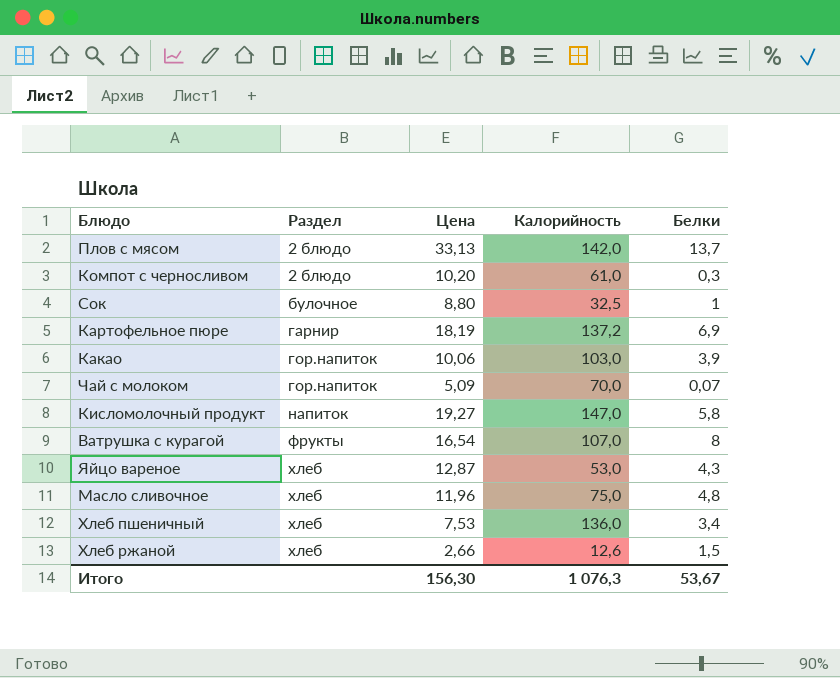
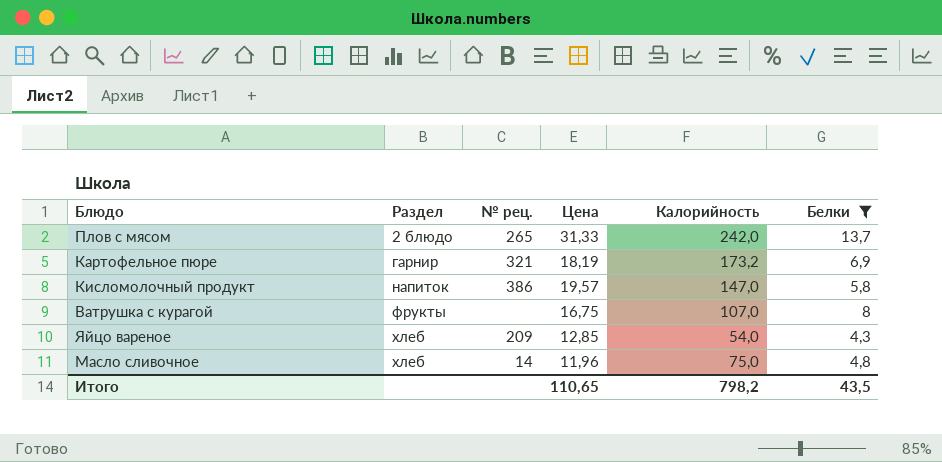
filter: none -> Белки >= 4,3
column № рец. | position: none -> 3
Плов с мясом | Цена: 33,13 -> 31,33
Плов с мясом | Калорийность: 142,0 -> 242,0
Картофельное пюре | Калорийность: 137,2 -> 173,2
Кисломолочный продукт | Цена: 19,27 -> 19,57
Ватрушка с курагой | Цена: 16,54 -> 16,75
Яйцо вареное | Цена: 12,87 -> 12,85
Яйцо вареное | Калорийность: 53,0 -> 54,0
Итого | Цена: 156,30 -> 110,65
Итого | Калорийность: 1 076,3 -> 798,2
Итого | Белки: 53,67 -> 43,5

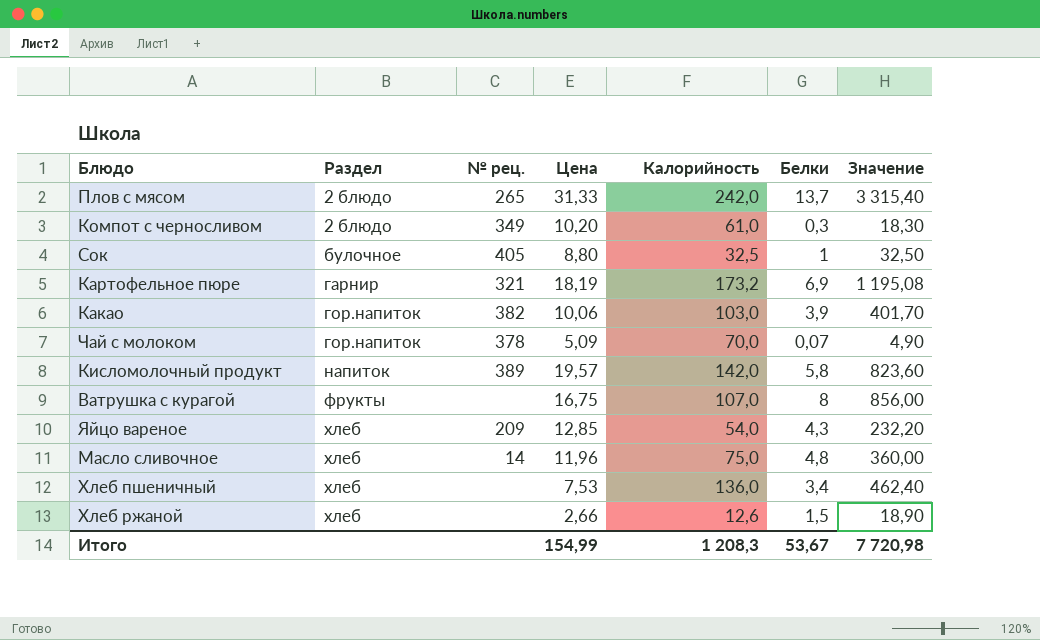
filter: Белки >= 4,3 -> none
column Значение | formula: none -> [Калорийность] * [Белки]
Кисломолочный продукт | № рец.: 386 -> 389
Кисломолочный продукт | Калорийность: 147,0 -> 142,0
Итого | Цена: 110,65 -> 154,99
Итого | Калорийность: 798,2 -> 1 208,3
Итого | Белки: 43,5 -> 53,67

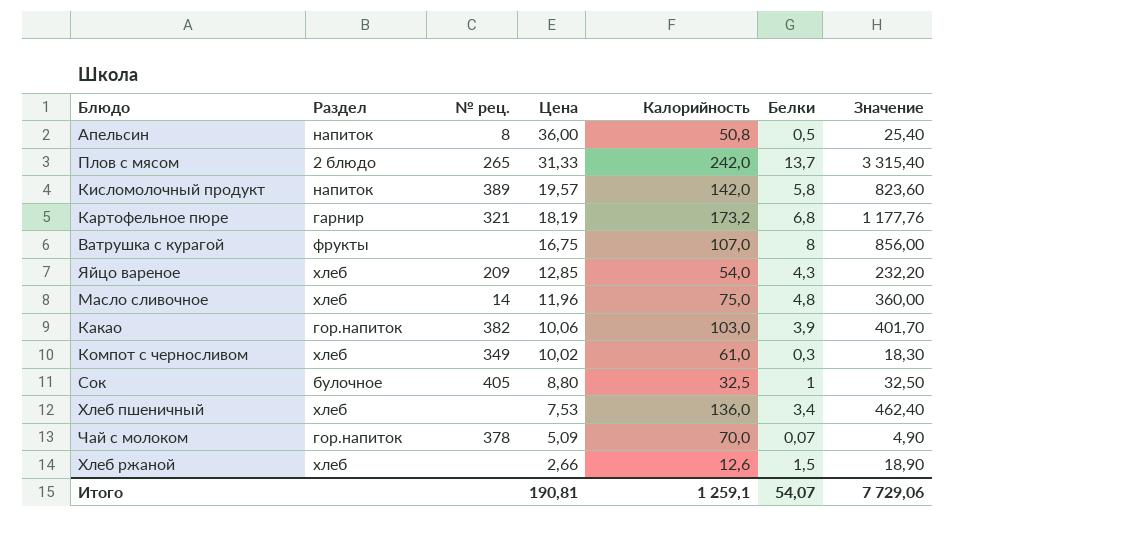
row order: Раздел ascending -> Цена descending
row Апельсин: none -> напиток | 8 | 36,00 | 50,8 | 0,5 | 25,40
Картофельное пюре | Белки: 6,9 -> 6,8
Картофельное пюре | Значение: 1 195,08 -> 1 177,76
Компот с черносливом | Раздел: 2 блюдо -> хлеб
Компот с черносливом | Цена: 10,20 -> 10,02
Итого | Цена: 154,99 -> 190,81
Итого | Калорийность: 1 208,3 -> 1 259,1
Итого | Белки: 53,67 -> 54,07
Итого | Значение: 7 720,98 -> 7 729,06

